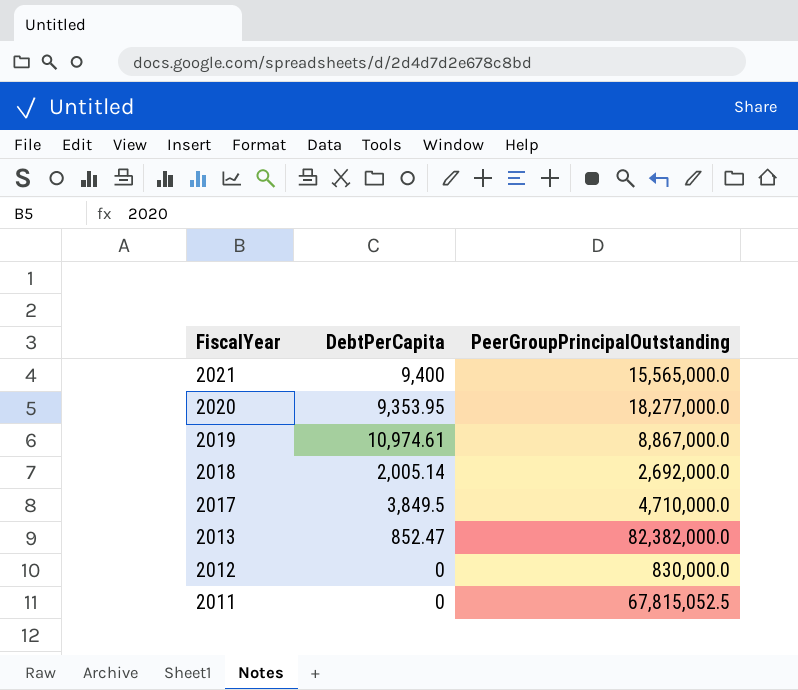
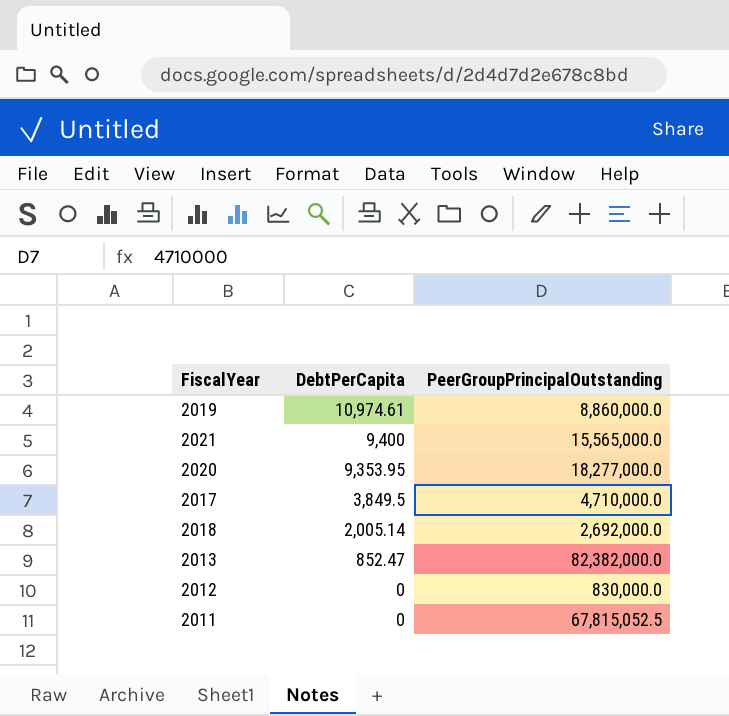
row order: FiscalYear descending -> DebtPerCapita descending
2019 | PeerGroupPrincipalOutstanding: 8,867,000.0 -> 8,860,000.0

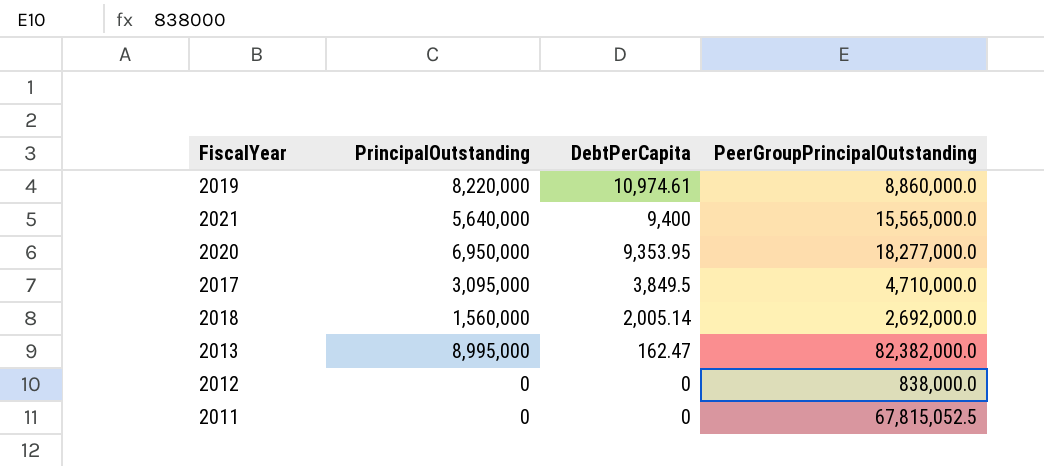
column PrincipalOutstanding | position: none -> 2
2013 | DebtPerCapita: 852.47 -> 162.47
2012 | PeerGroupPrincipalOutstanding: 830,000.0 -> 838,000.0

